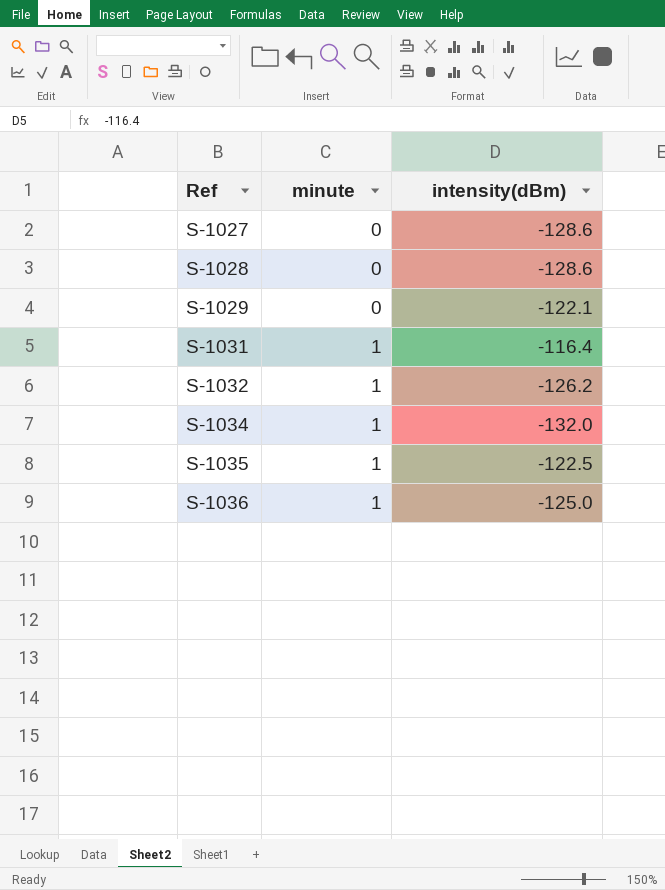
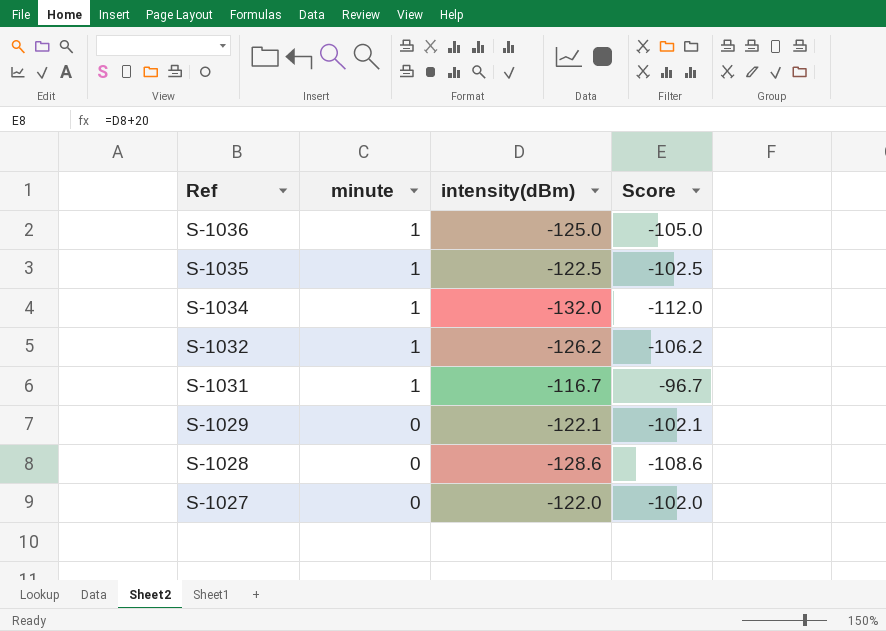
row order: Ref ascending -> Ref descending
column Score | formula: none -> [intensity(dBm)] + 20
S-1031 | intensity(dBm): -116.4 -> -116.7
S-1027 | intensity(dBm): -128.6 -> -122.0

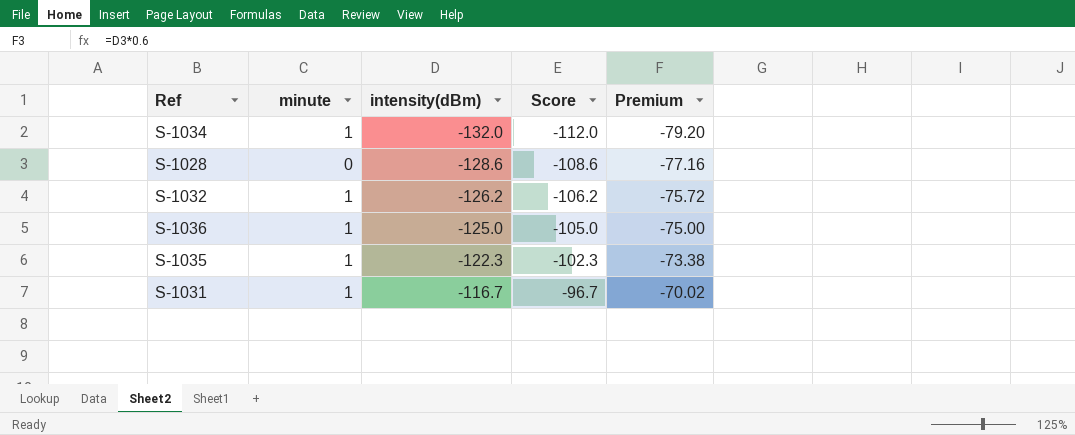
row order: Ref descending -> intensity(dBm) ascending
column Premium | formula: none -> [intensity(dBm)] * 0.6
row S-1029: 0 | -122.1 | -102.1 -> none
row S-1027: 0 | -122.0 | -102.0 -> none
S-1035 | intensity(dBm): -122.5 -> -122.3
S-1035 | Score: -102.5 -> -102.3

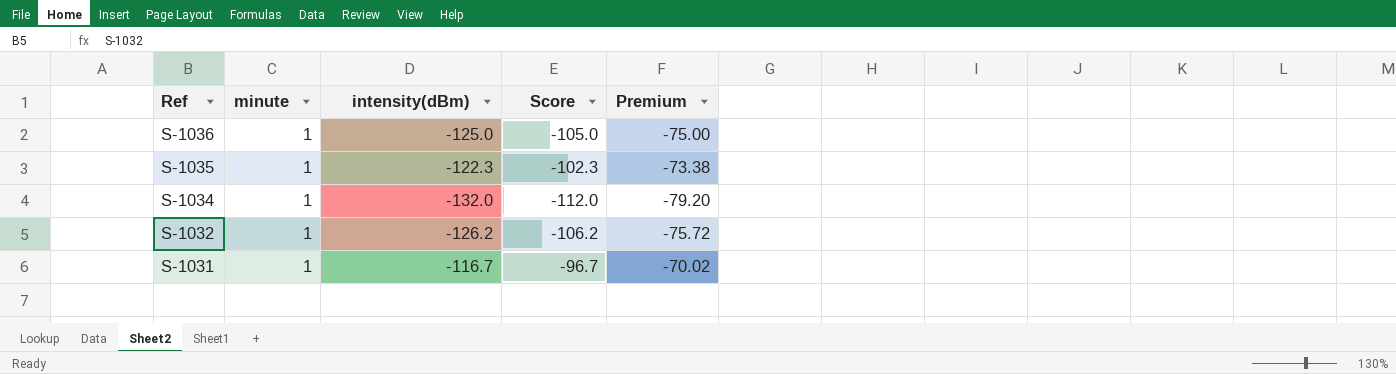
row order: intensity(dBm) ascending -> Ref descending
row S-1028: 0 | -128.6 | -108.6 | -77.16 -> none

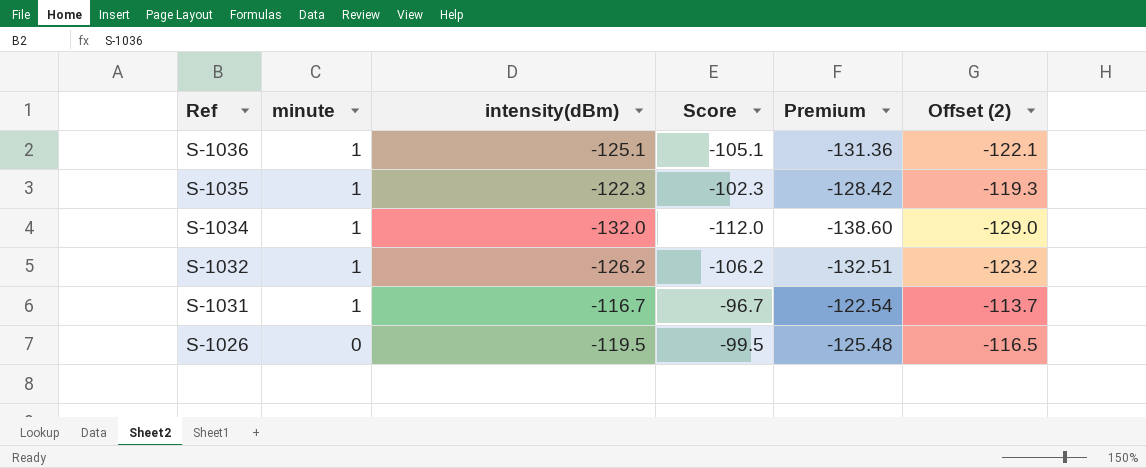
column Premium | formula: [intensity(dBm)] * 0.6 -> [intensity(dBm)] * 1.05
column Offset (2) | formula: none -> [intensity(dBm)] + 3
S-1036 | intensity(dBm): -125.0 -> -125.1
S-1036 | Score: -105.0 -> -105.1
row S-1026: none -> 0 | -119.5 | -99.5 | -125.48 | -116.5

